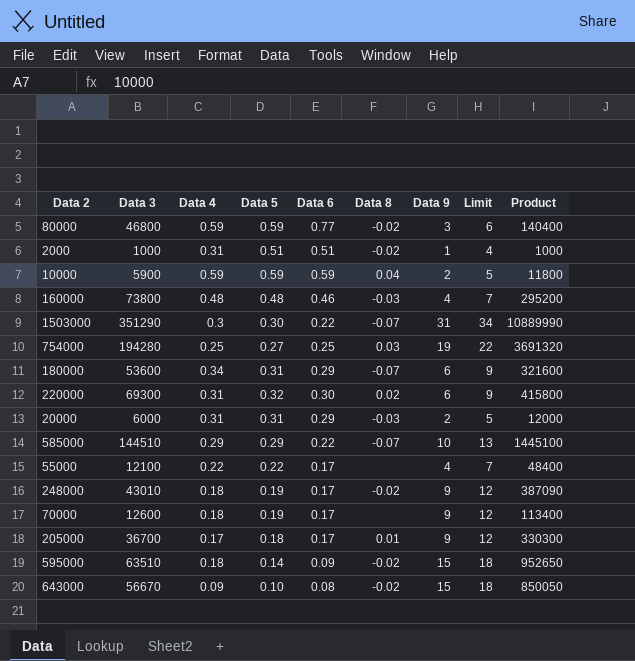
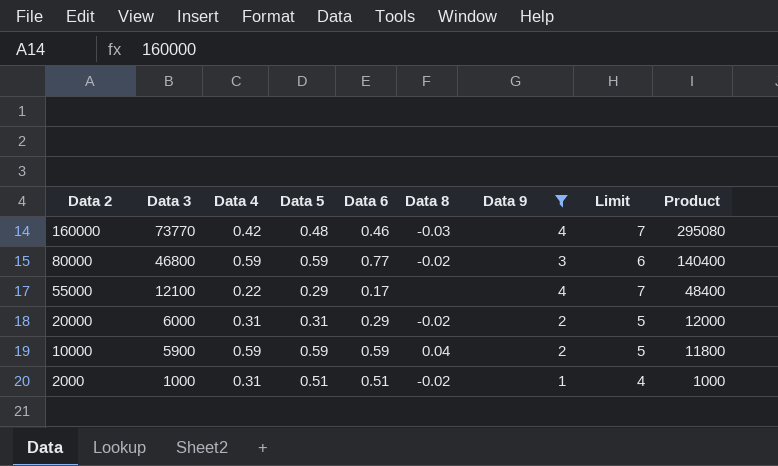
filter: none -> Data 9 <= 4
row order: none -> Data 2 descending
160000 | Data 3: 73800 -> 73770
160000 | Data 4: 0.48 -> 0.42
160000 | Product: 295200 -> 295080
55000 | Data 5: 0.22 -> 0.29
20000 | Data 8: -0.03 -> -0.02

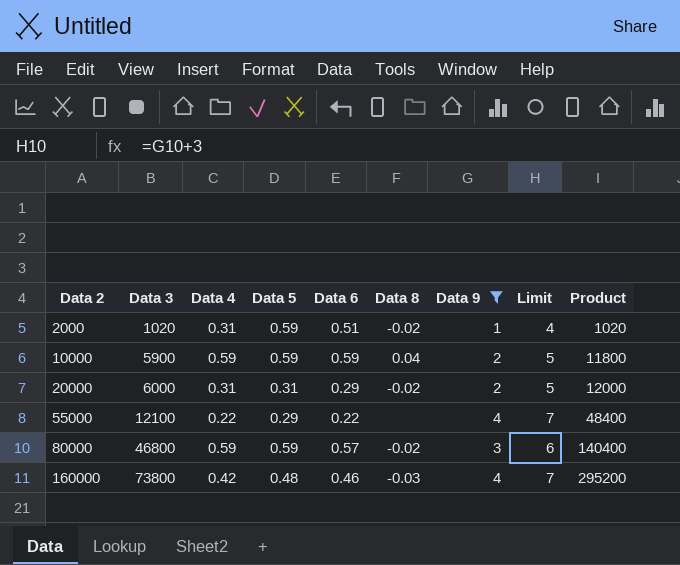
row order: Data 2 descending -> Data 2 ascending
2000 | Data 3: 1000 -> 1020
2000 | Data 5: 0.51 -> 0.59
2000 | Product: 1000 -> 1020
55000 | Data 6: 0.17 -> 0.22
80000 | Data 6: 0.77 -> 0.57
160000 | Data 3: 73770 -> 73800
160000 | Product: 295080 -> 295200

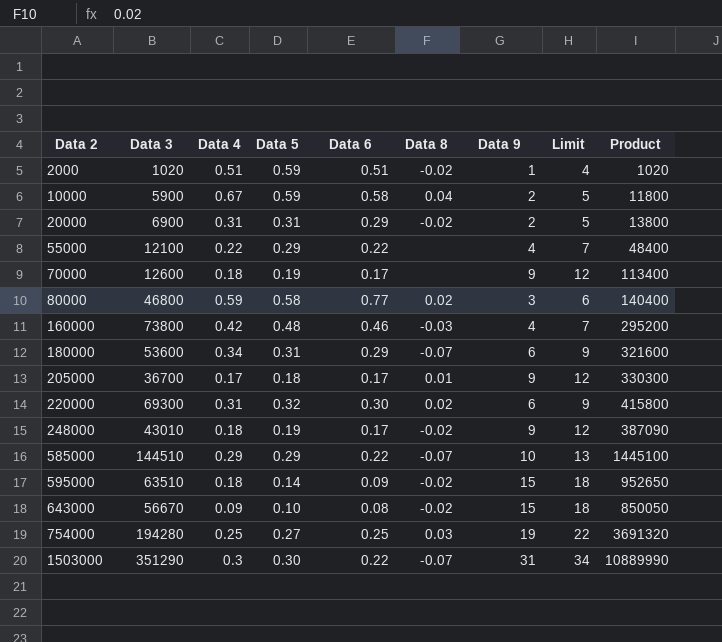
filter: Data 9 <= 4 -> none
2000 | Data 4: 0.31 -> 0.51
10000 | Data 4: 0.59 -> 0.67
10000 | Data 6: 0.59 -> 0.58
20000 | Data 3: 6000 -> 6900
20000 | Product: 12000 -> 13800
80000 | Data 5: 0.59 -> 0.58
80000 | Data 6: 0.57 -> 0.77
80000 | Data 8: -0.02 -> 0.02

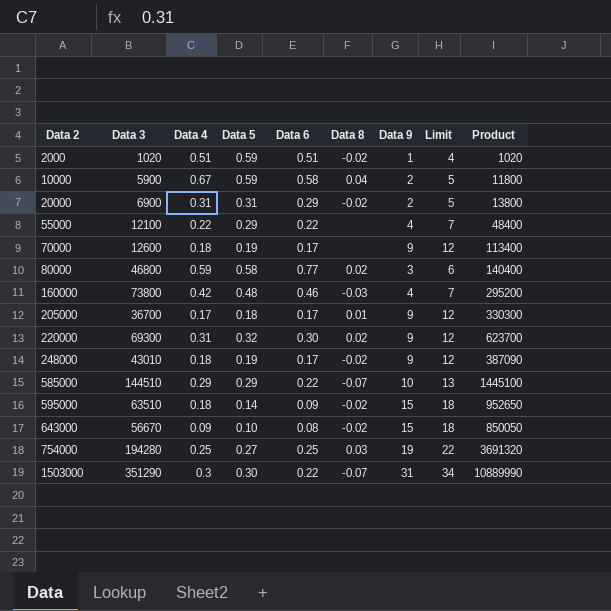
row 180000: 53600 | 0.34 | 0.31 | 0.29 | -0.07 | 6 | 9 | 321600 -> none
220000 | Data 9: 6 -> 9
220000 | Limit: 9 -> 12
220000 | Product: 415800 -> 623700

